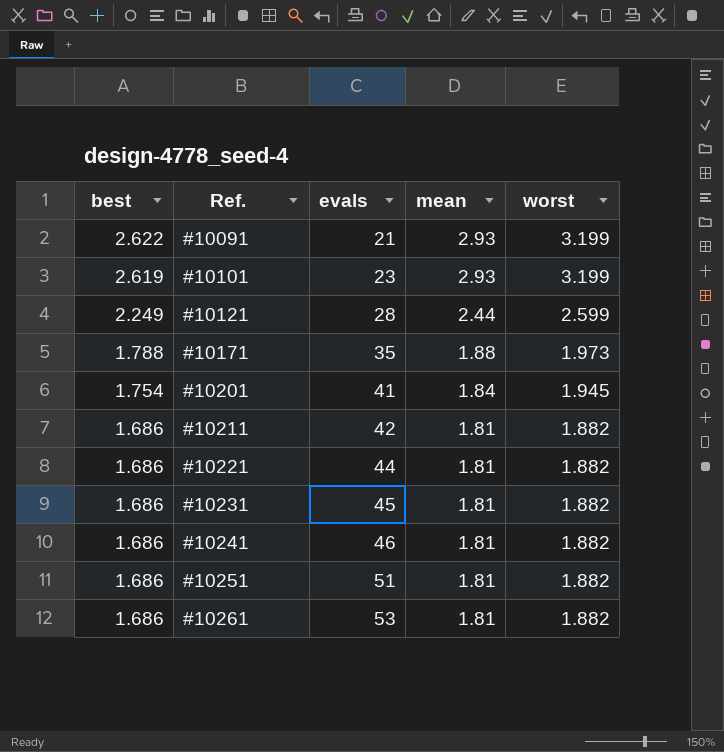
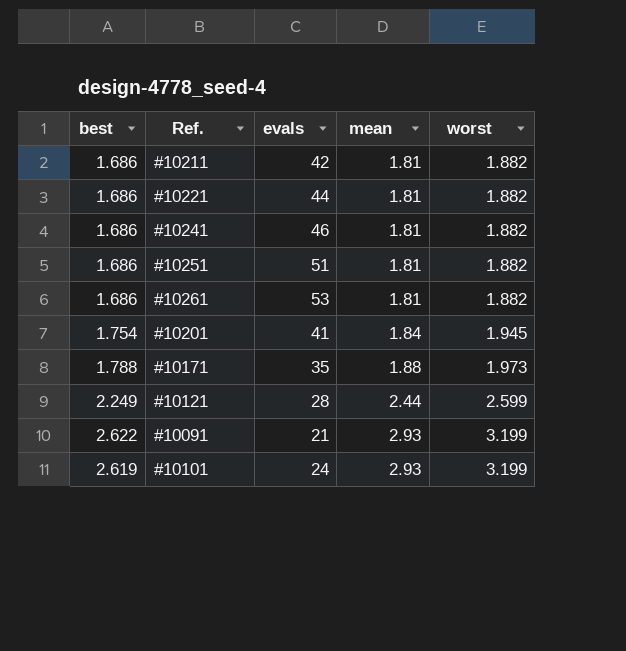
row order: best descending -> mean ascending
row #10231: 1.686 | 45 | 1.81 | 1.882 -> none
#10101 | evals: 23 -> 24

